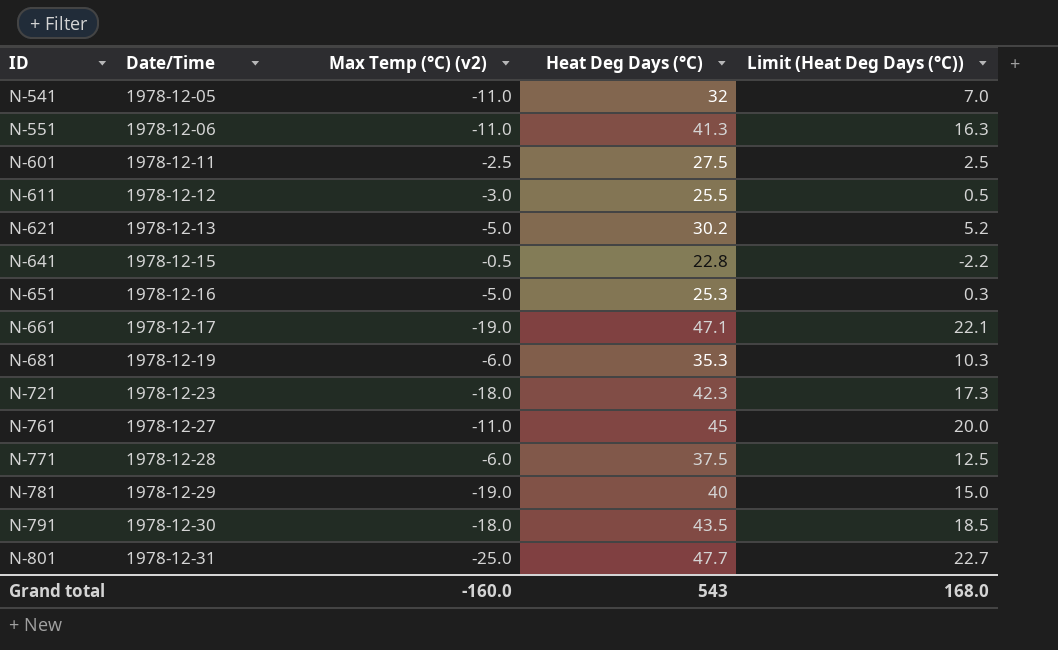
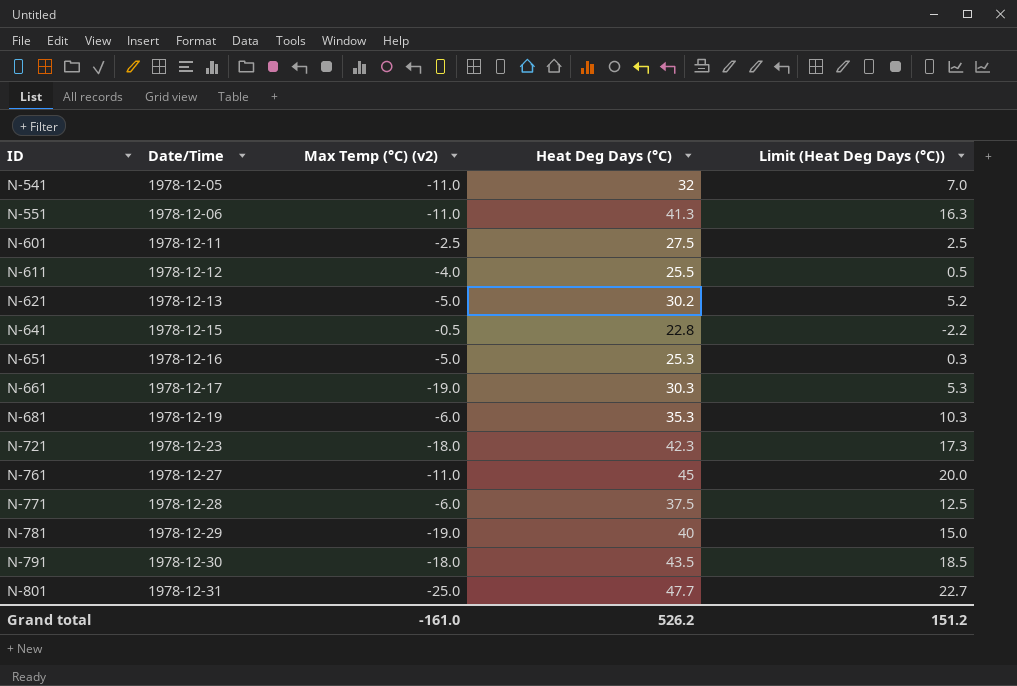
N-611 | Max Temp (°C) (v2): -3.0 -> -4.0
N-661 | Heat Deg Days (°C): 47.1 -> 30.3
N-661 | Limit (Heat Deg Days (°C)): 22.1 -> 5.3
Grand total | Max Temp (°C) (v2): -160.0 -> -161.0
Grand total | Heat Deg Days (°C): 543 -> 526.2
Grand total | Limit (Heat Deg Days (°C)): 168.0 -> 151.2

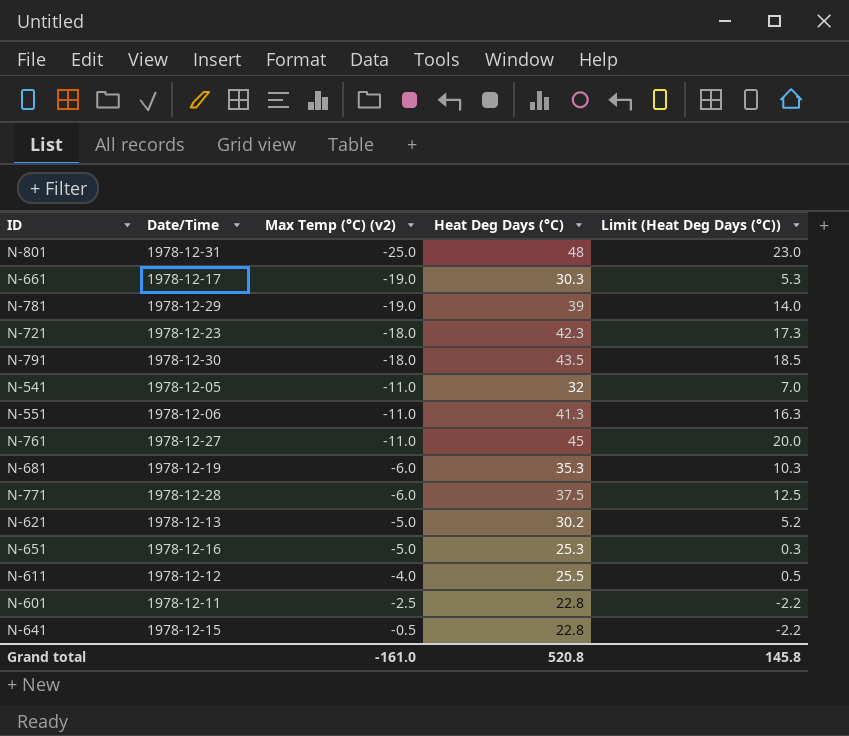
row order: ID ascending -> Max Temp (°C) (v2) ascending
N-801 | Heat Deg Days (°C): 47.7 -> 48
N-801 | Limit (Heat Deg Days (°C)): 22.7 -> 23.0
N-781 | Heat Deg Days (°C): 40 -> 39
N-781 | Limit (Heat Deg Days (°C)): 15.0 -> 14.0
N-601 | Heat Deg Days (°C): 27.5 -> 22.8
N-601 | Limit (Heat Deg Days (°C)): 2.5 -> -2.2
Grand total | Heat Deg Days (°C): 526.2 -> 520.8
Grand total | Limit (Heat Deg Days (°C)): 151.2 -> 145.8

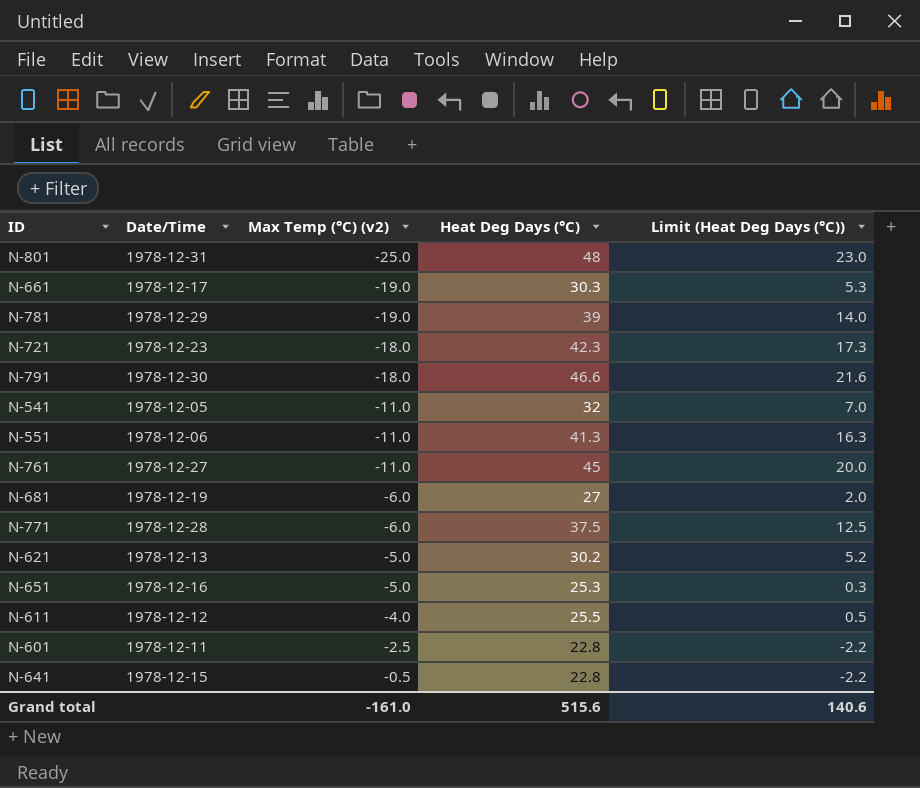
N-791 | Heat Deg Days (°C): 43.5 -> 46.6
N-791 | Limit (Heat Deg Days (°C)): 18.5 -> 21.6
N-681 | Heat Deg Days (°C): 35.3 -> 27
N-681 | Limit (Heat Deg Days (°C)): 10.3 -> 2.0
Grand total | Heat Deg Days (°C): 520.8 -> 515.6
Grand total | Limit (Heat Deg Days (°C)): 145.8 -> 140.6

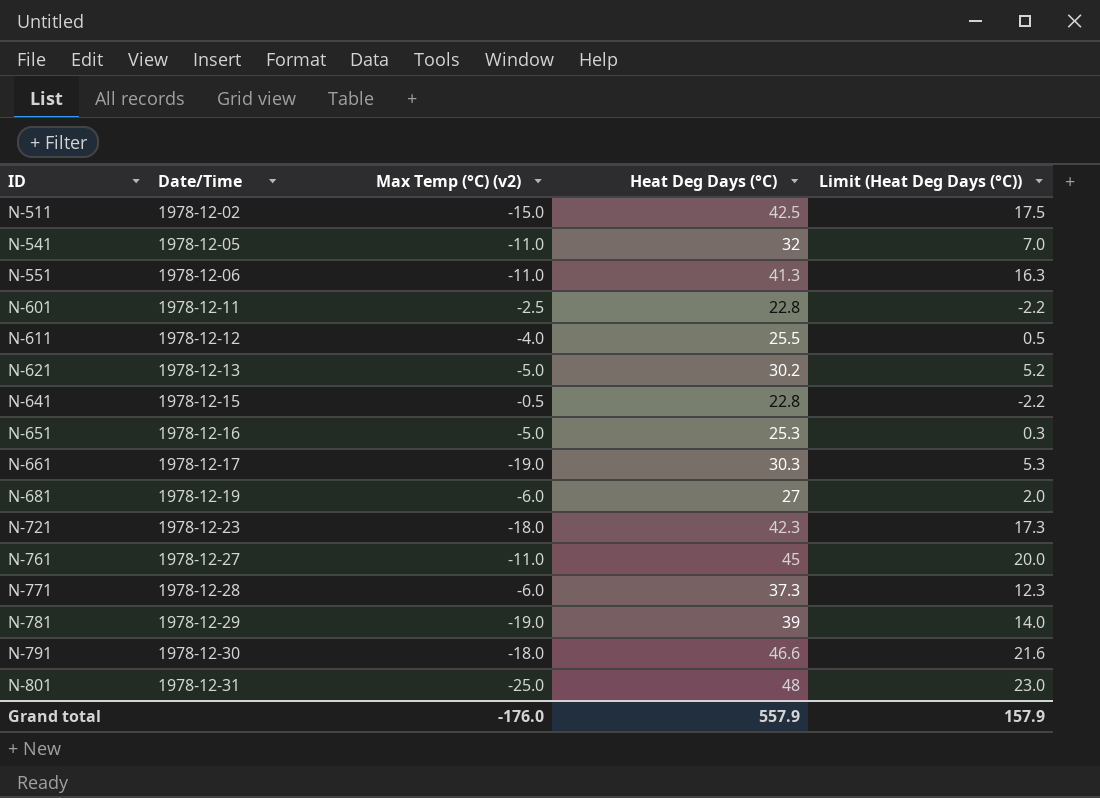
row order: Max Temp (°C) (v2) ascending -> ID ascending
row N-511: none -> 1978-12-02 | -15.0 | 42.5 | 17.5
N-771 | Heat Deg Days (°C): 37.5 -> 37.3
N-771 | Limit (Heat Deg Days (°C)): 12.5 -> 12.3
Grand total | Max Temp (°C) (v2): -161.0 -> -176.0
Grand total | Heat Deg Days (°C): 515.6 -> 557.9
Grand total | Limit (Heat Deg Days (°C)): 140.6 -> 157.9

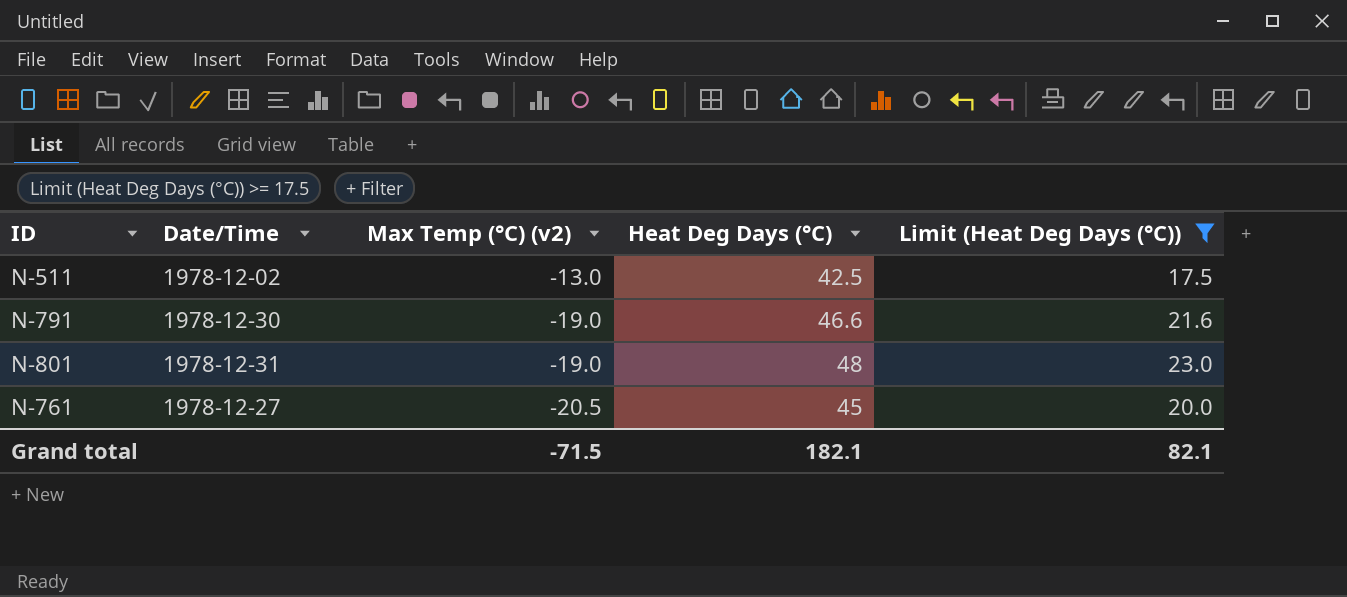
filter: none -> Limit (Heat Deg Days (°C)) >= 17.5
row order: ID ascending -> Max Temp (°C) (v2) descending
N-511 | Max Temp (°C) (v2): -15.0 -> -13.0
N-791 | Max Temp (°C) (v2): -18.0 -> -19.0
N-801 | Max Temp (°C) (v2): -25.0 -> -19.0
N-761 | Max Temp (°C) (v2): -11.0 -> -20.5
Grand total | Max Temp (°C) (v2): -176.0 -> -71.5
Grand total | Heat Deg Days (°C): 557.9 -> 182.1
Grand total | Limit (Heat Deg Days (°C)): 157.9 -> 82.1

